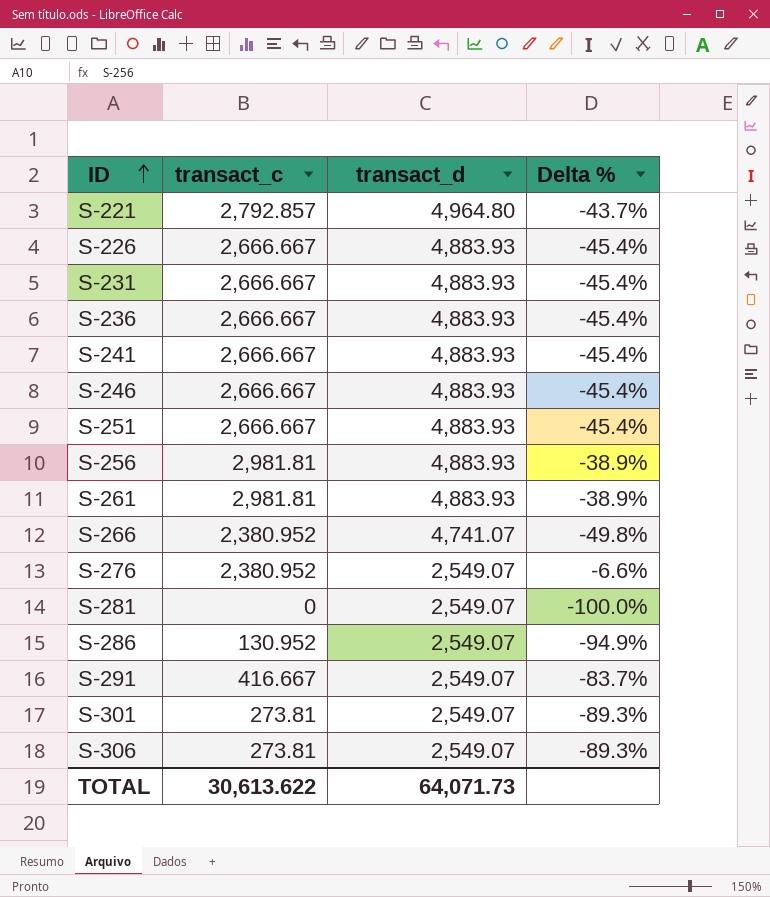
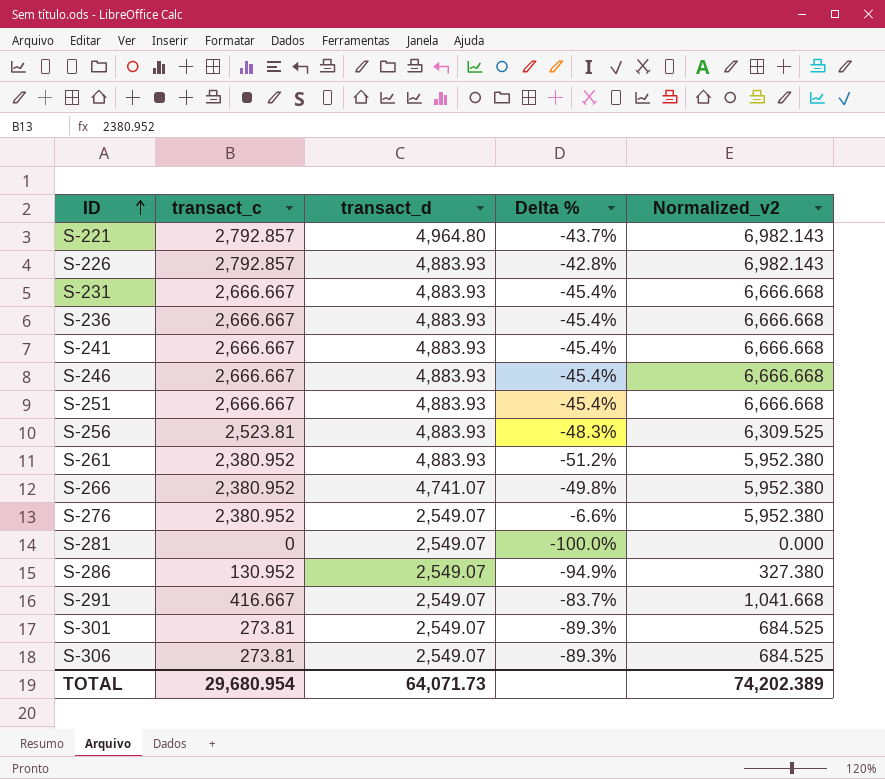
column Normalized_v2 | formula: none -> [transact_c] * 2.5
S-226 | transact_c: 2,666.667 -> 2,792.857
S-226 | Delta %: -45.4% -> -42.8%
S-256 | transact_c: 2,981.81 -> 2,523.81
S-256 | Delta %: -38.9% -> -48.3%
S-261 | transact_c: 2,981.81 -> 2,380.952
S-261 | Delta %: -38.9% -> -51.2%
TOTAL | transact_c: 30,613.622 -> 29,680.954

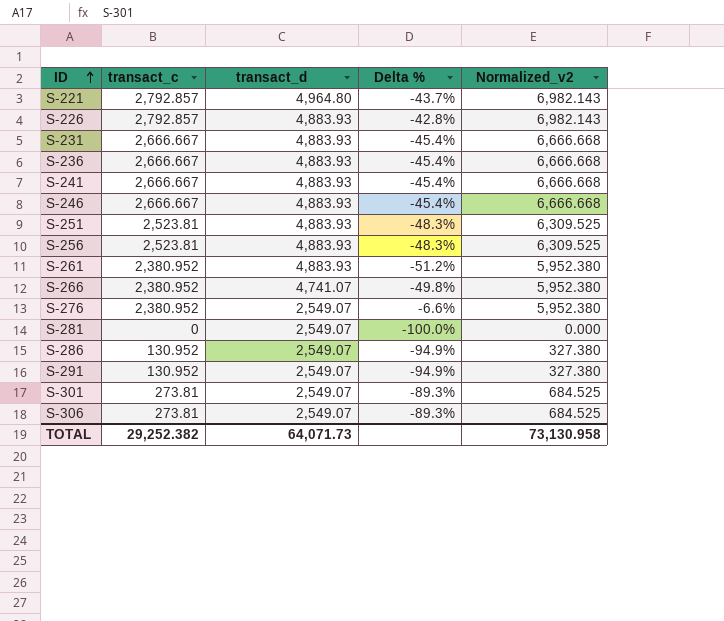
S-251 | transact_c: 2,666.667 -> 2,523.81
S-251 | Delta %: -45.4% -> -48.3%
S-251 | Normalized_v2: 6,666.668 -> 6,309.525
S-291 | transact_c: 416.667 -> 130.952
S-291 | Delta %: -83.7% -> -94.9%
S-291 | Normalized_v2: 1,041.668 -> 327.380
TOTAL | transact_c: 29,680.954 -> 29,252.382
TOTAL | Normalized_v2: 74,202.389 -> 73,130.958

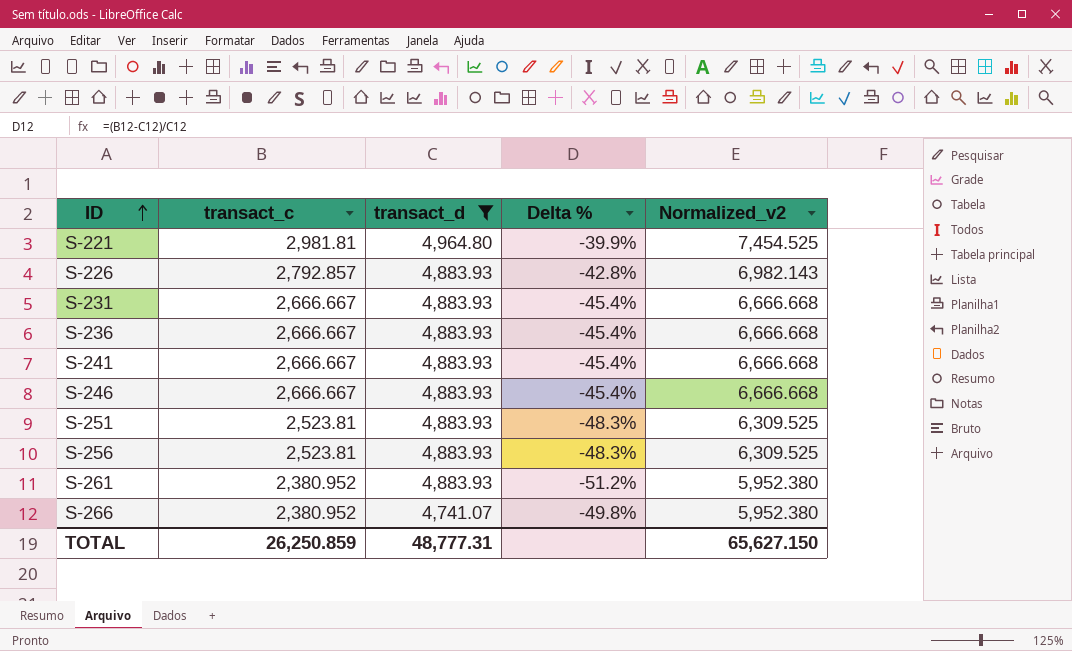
filter: none -> transact_d != 2,549.07
S-221 | transact_c: 2,792.857 -> 2,981.81
S-221 | Delta %: -43.7% -> -39.9%
S-221 | Normalized_v2: 6,982.143 -> 7,454.525
TOTAL | transact_c: 29,252.382 -> 26,250.859
TOTAL | transact_d: 64,071.73 -> 48,777.31
TOTAL | Normalized_v2: 73,130.958 -> 65,627.150

